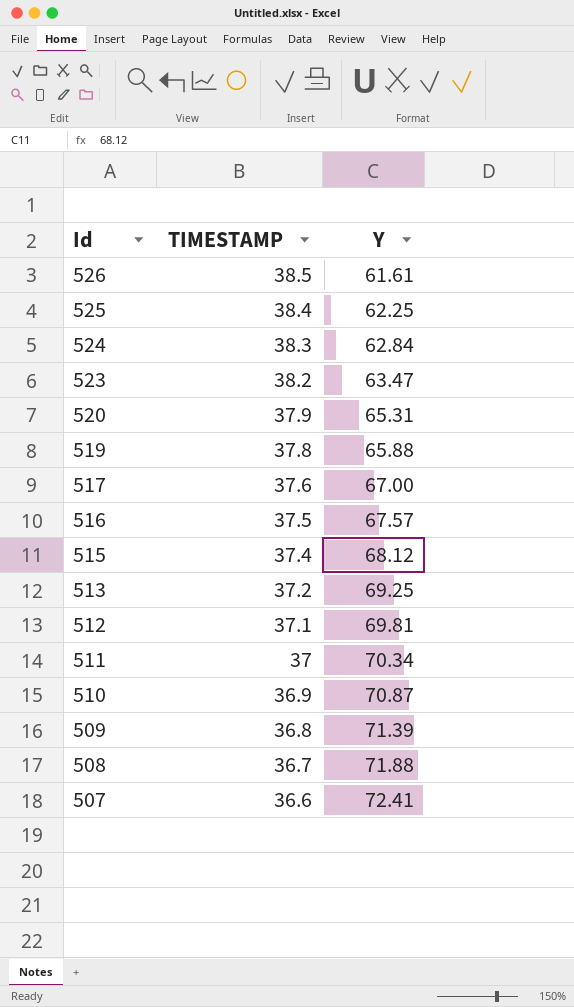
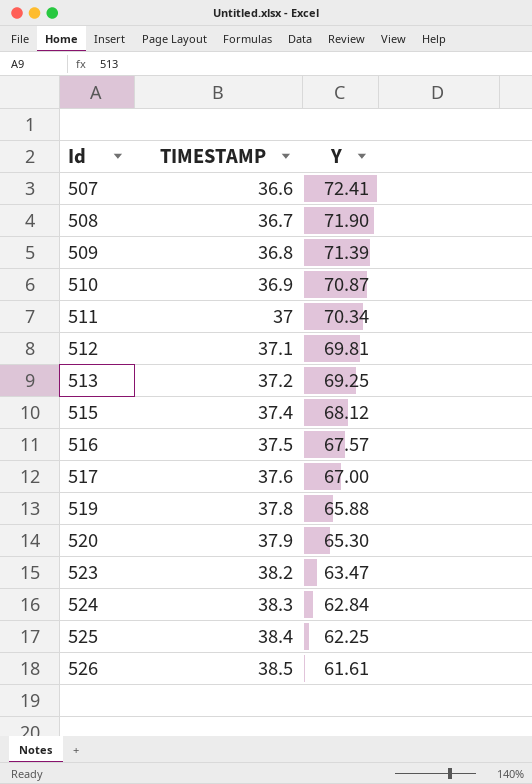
row order: Id descending -> Id ascending
508 | Y: 71.88 -> 71.90
520 | Y: 65.31 -> 65.30

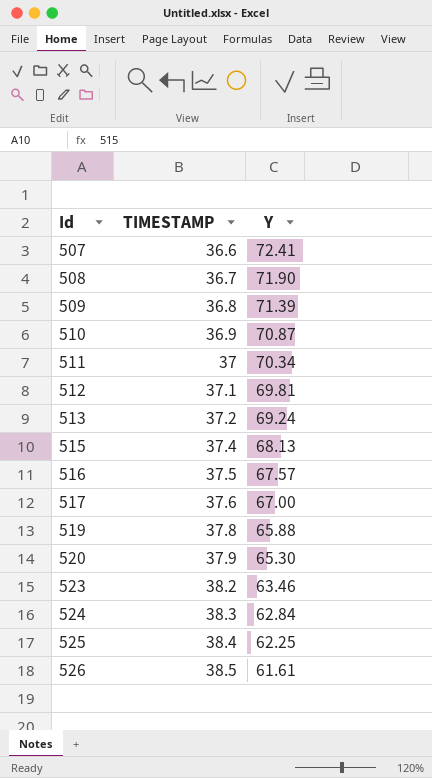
513 | Y: 69.25 -> 69.24
515 | Y: 68.12 -> 68.13
523 | Y: 63.47 -> 63.46

